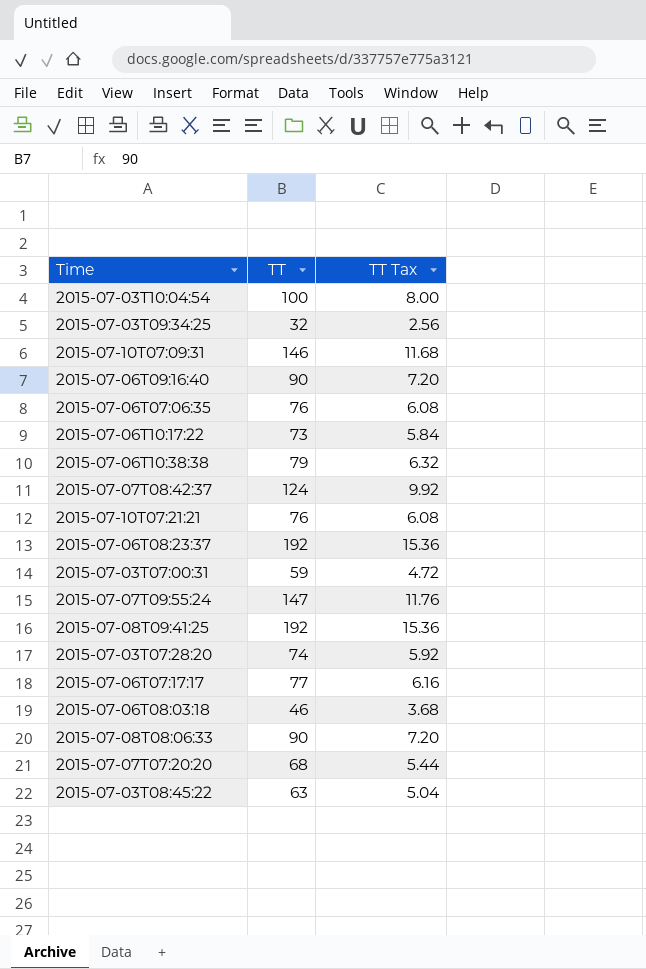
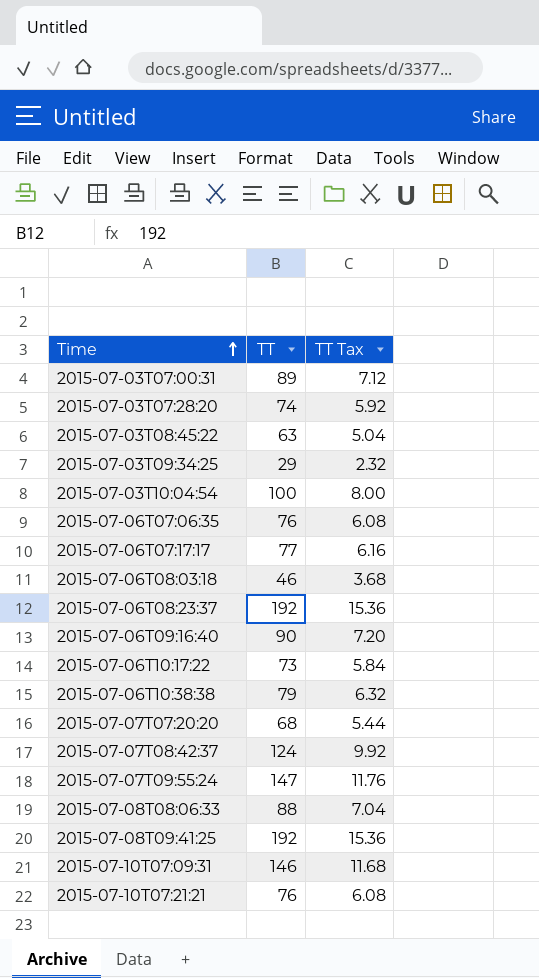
row order: none -> Time ascending
2015-07-03T07:00:31 | TT: 59 -> 89
2015-07-03T07:00:31 | TT Tax: 4.72 -> 7.12
2015-07-03T09:34:25 | TT: 32 -> 29
2015-07-03T09:34:25 | TT Tax: 2.56 -> 2.32
2015-07-08T08:06:33 | TT: 90 -> 88
2015-07-08T08:06:33 | TT Tax: 7.20 -> 7.04

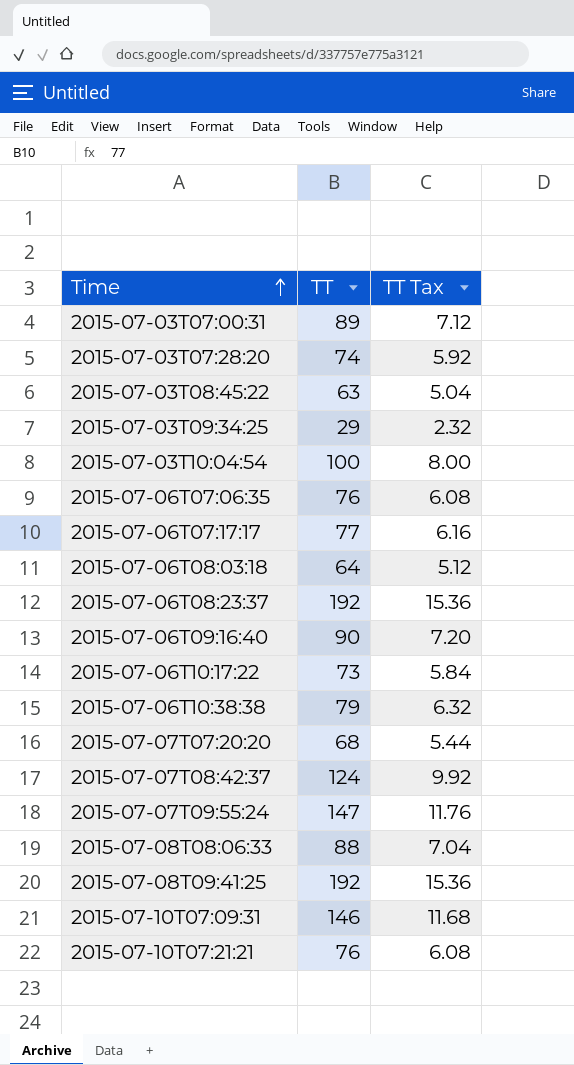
2015-07-06T08:03:18 | TT: 46 -> 64
2015-07-06T08:03:18 | TT Tax: 3.68 -> 5.12

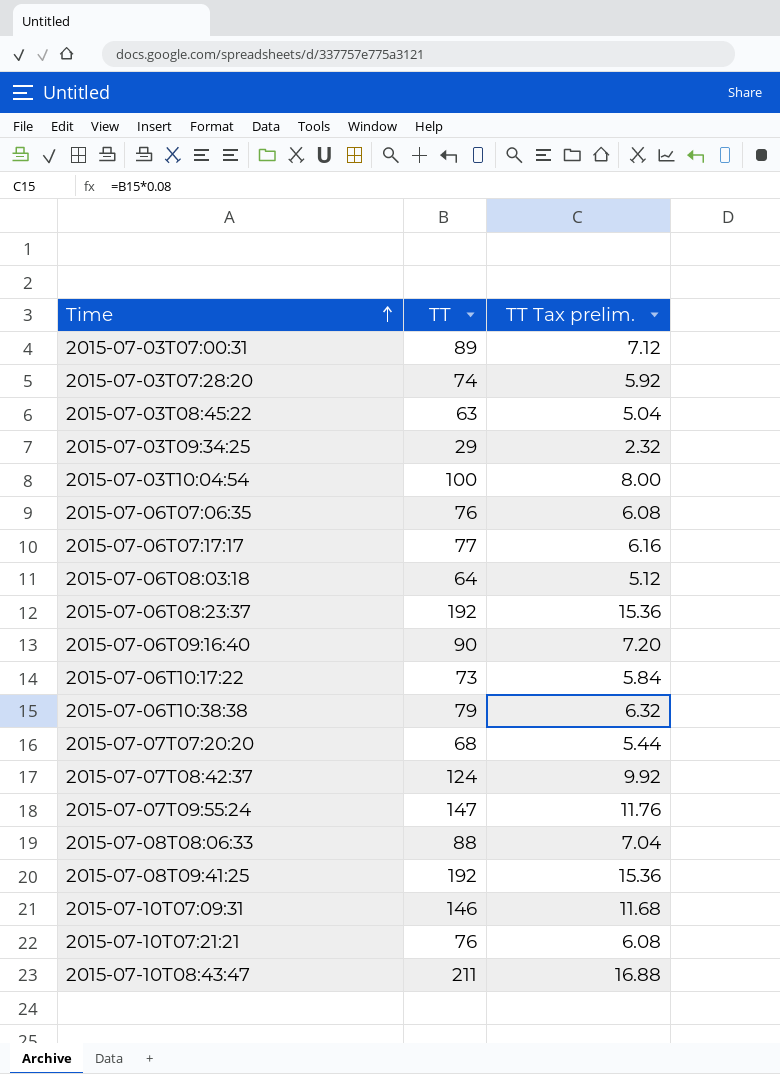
column name: TT Tax -> TT Tax prelim.
row 2015-07-10T08:43:47: none -> 211 | 16.88

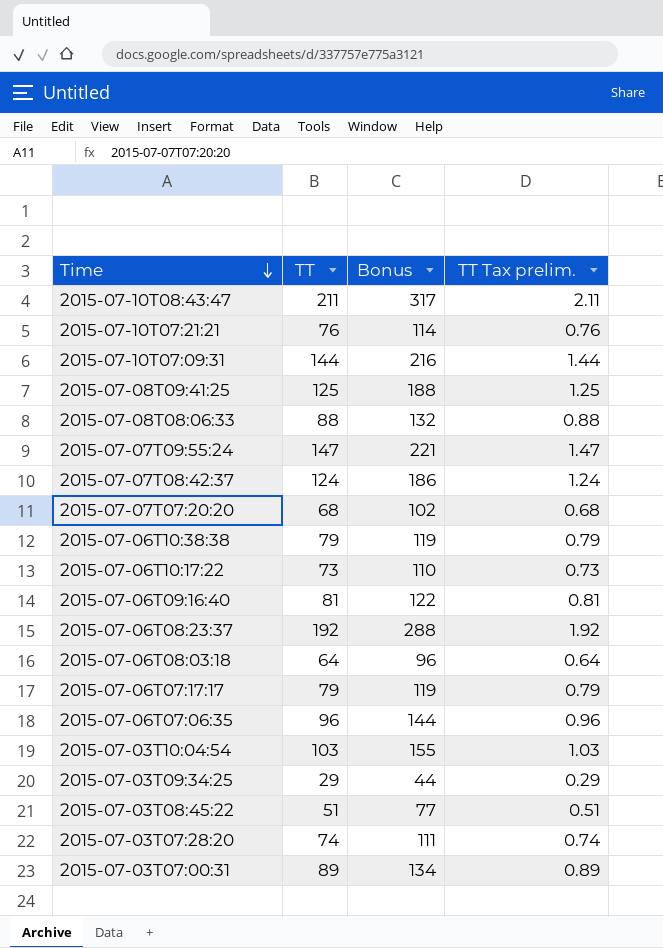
row order: Time ascending -> Time descending
column Bonus | formula: none -> [TT] * 1.5
column TT Tax prelim. | formula: [TT] * 0.08 -> [TT] * 0.01
2015-07-10T07:09:31 | TT: 146 -> 144
2015-07-08T09:41:25 | TT: 192 -> 125
2015-07-06T09:16:40 | TT: 90 -> 81
2015-07-06T07:17:17 | TT: 77 -> 79
2015-07-06T07:06:35 | TT: 76 -> 96
2015-07-03T10:04:54 | TT: 100 -> 103
2015-07-03T08:45:22 | TT: 63 -> 51

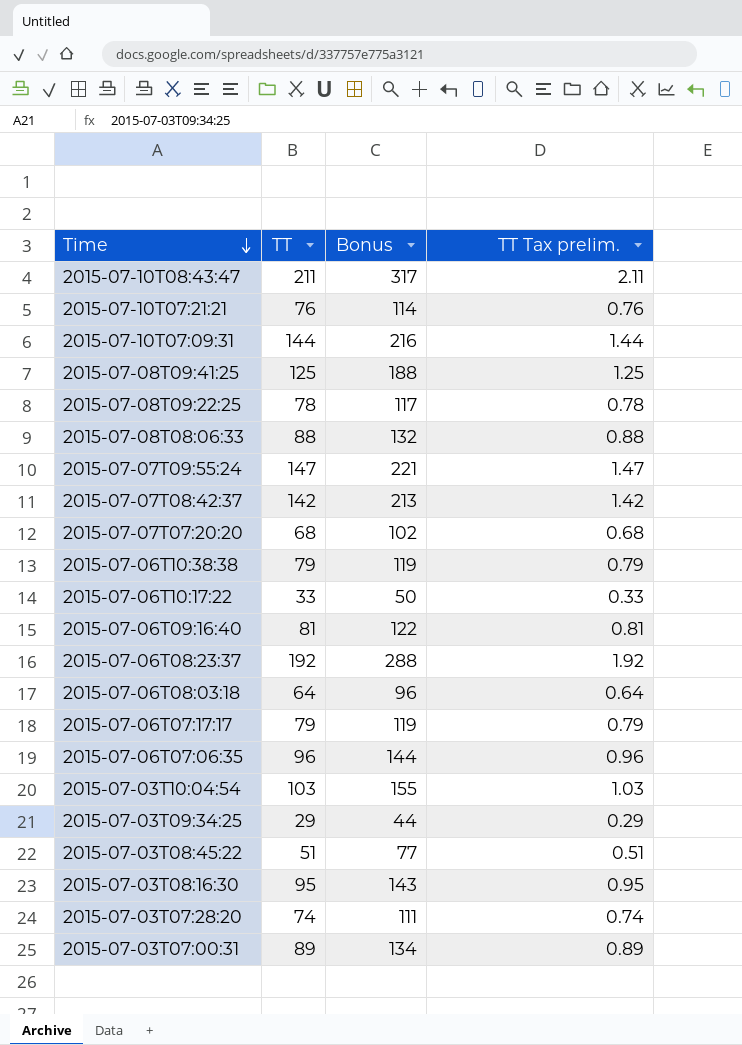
row 2015-07-08T09:22:25: none -> 78 | 117 | 0.78
2015-07-07T08:42:37 | TT: 124 -> 142
2015-07-07T08:42:37 | Bonus: 186 -> 213
2015-07-07T08:42:37 | TT Tax prelim.: 1.24 -> 1.42
2015-07-06T10:17:22 | TT: 73 -> 33
2015-07-06T10:17:22 | Bonus: 110 -> 50
2015-07-06T10:17:22 | TT Tax prelim.: 0.73 -> 0.33
row 2015-07-03T08:16:30: none -> 95 | 143 | 0.95

